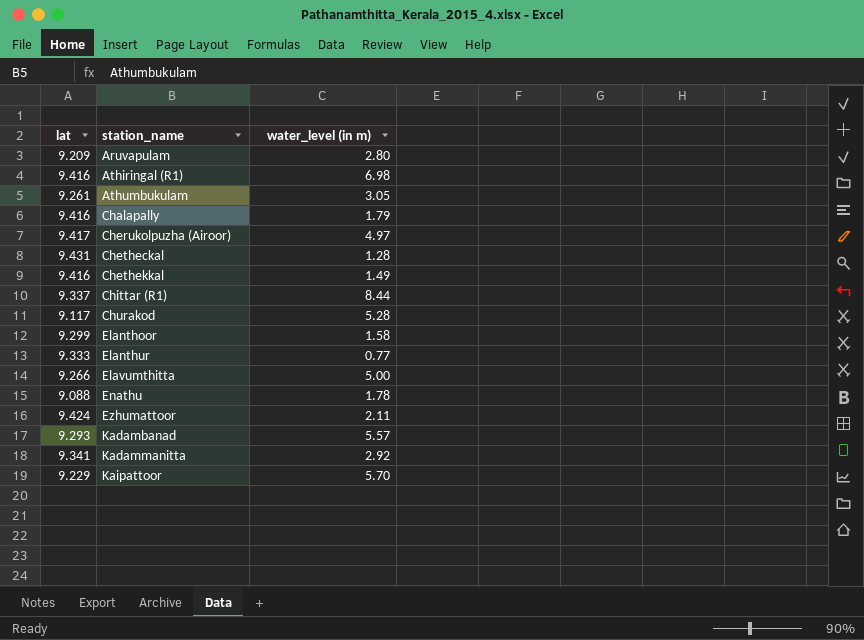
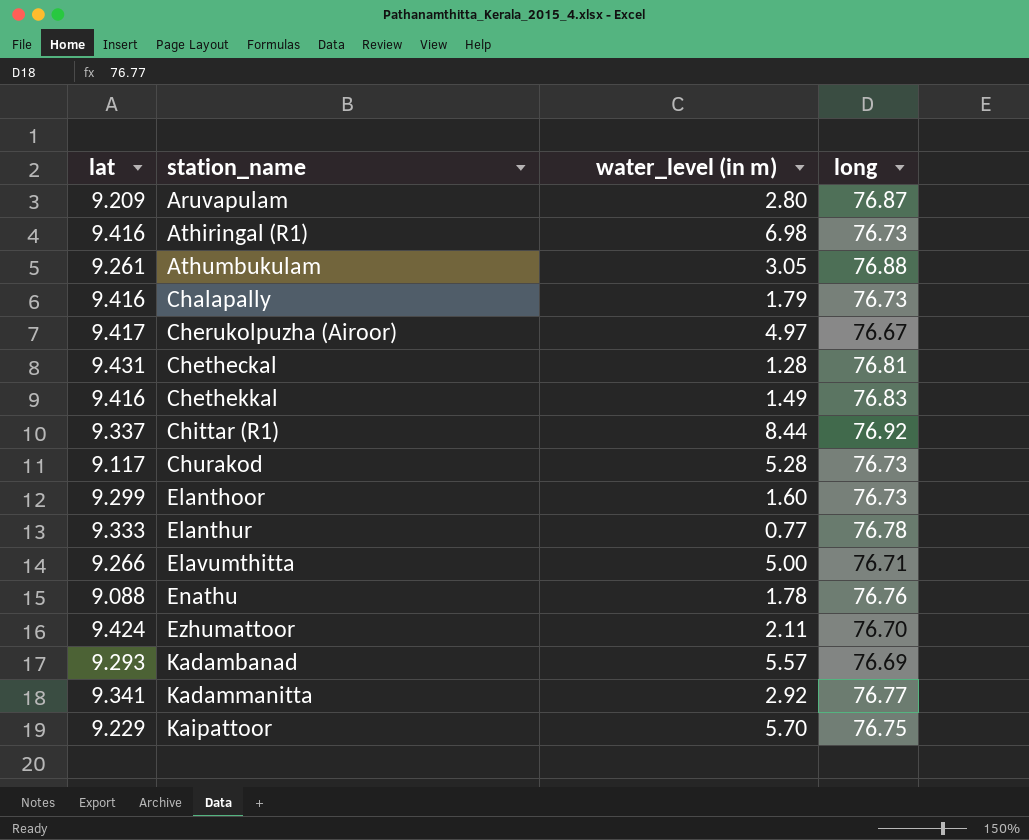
column long | position: none -> 4
Elanthoor | water_level (in m): 1.58 -> 1.60

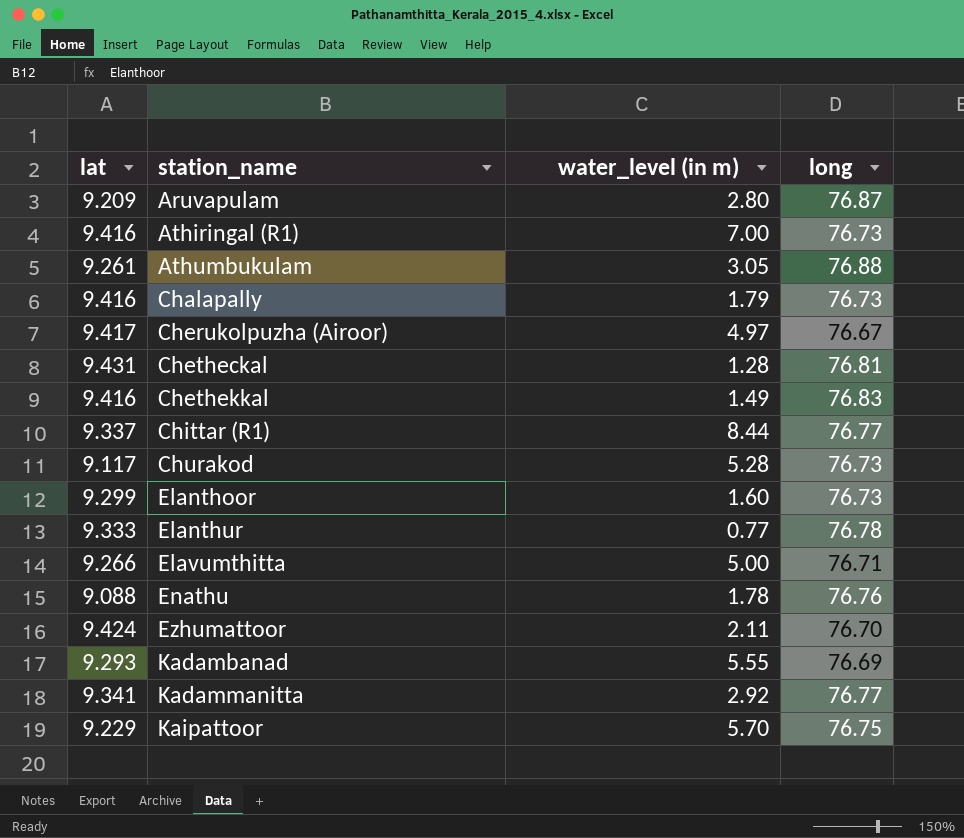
Athiringal (R1) | water_level (in m): 6.98 -> 7.00
Chittar (R1) | long: 76.92 -> 76.77
Kadambanad | water_level (in m): 5.57 -> 5.55

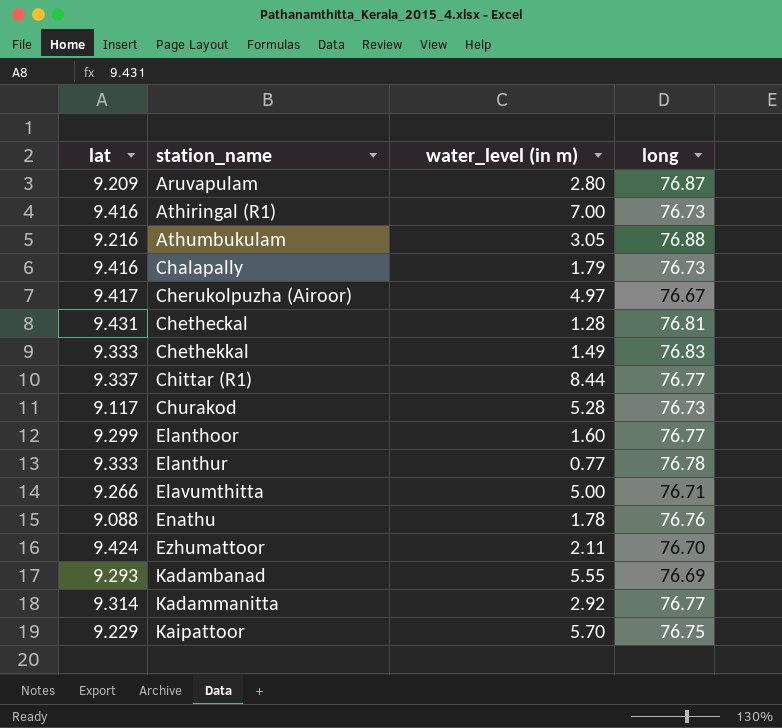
Athumbukulam | lat: 9.261 -> 9.216
Chethekkal | lat: 9.416 -> 9.333
Elanthoor | long: 76.73 -> 76.77
Kadammanitta | lat: 9.341 -> 9.314

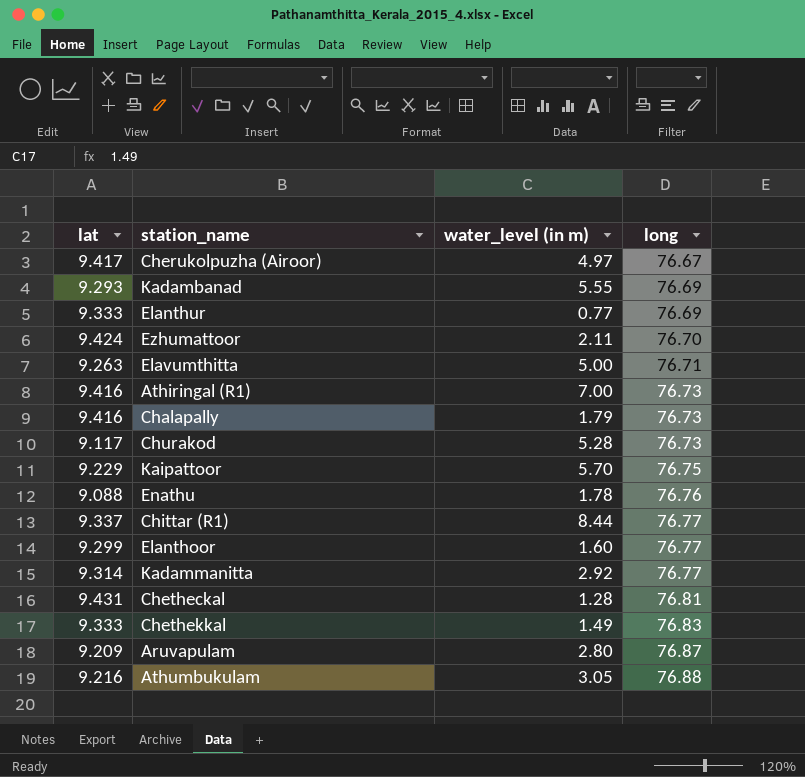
row order: station_name ascending -> long ascending
Elanthur | long: 76.78 -> 76.69
Elavumthitta | lat: 9.266 -> 9.263

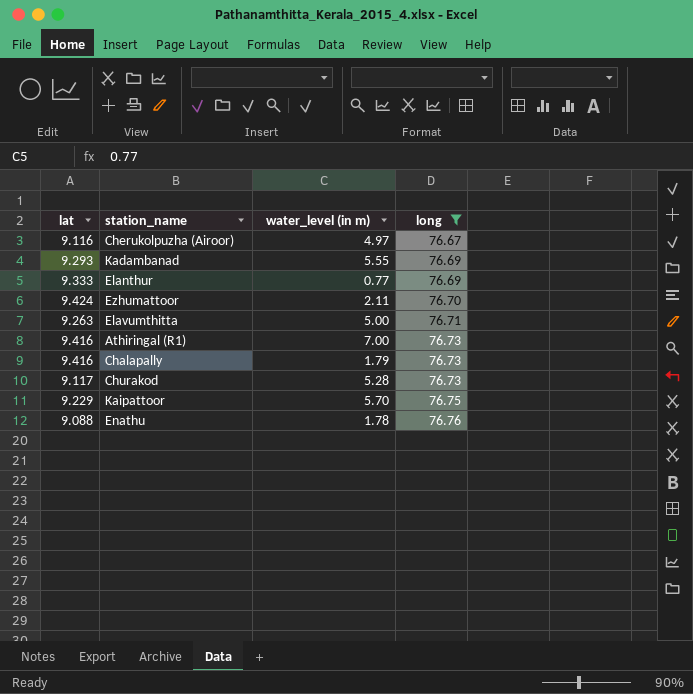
filter: none -> long <= 76.76
Cherukolpuzha (Airoor) | lat: 9.417 -> 9.116

